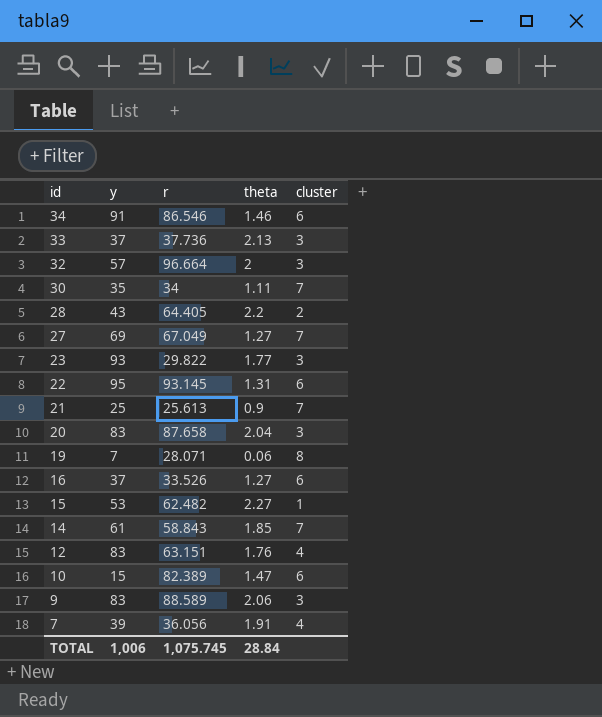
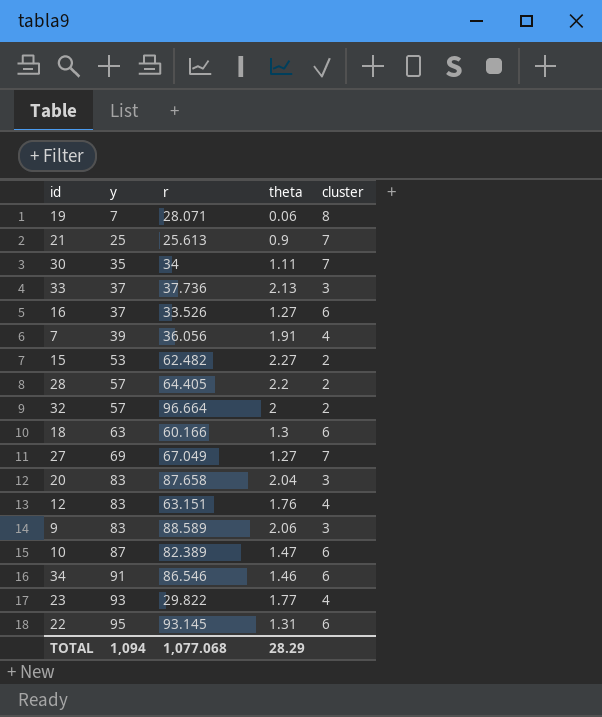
row order: id descending -> y ascending
row 14: 61 | 58.843 | 1.85 | 7 -> none
15 | cluster: 1 -> 2
28 | y: 43 -> 57
32 | cluster: 3 -> 2
row 18: none -> 63 | 60.166 | 1.3 | 6
10 | y: 15 -> 87
23 | cluster: 3 -> 4
TOTAL | y: 1,006 -> 1,094
TOTAL | r: 1,075.745 -> 1,077.068
TOTAL | theta: 28.84 -> 28.29

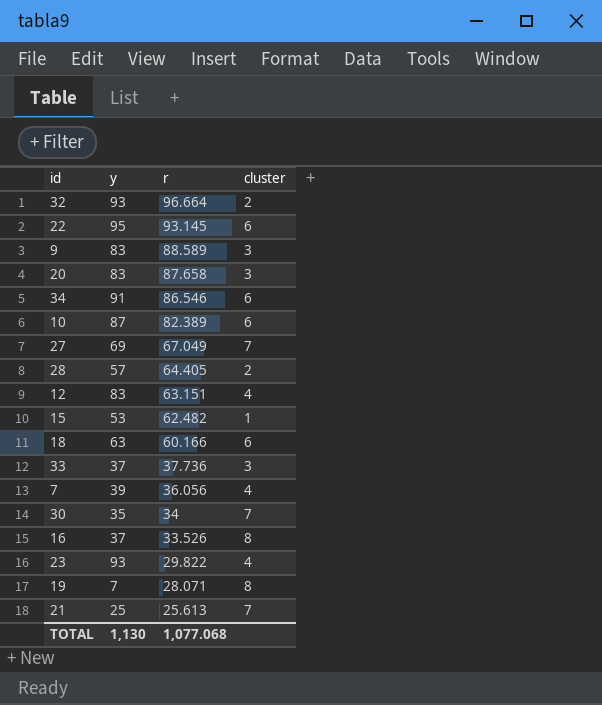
row order: y ascending -> r descending
column theta | position: 4 -> none
32 | y: 57 -> 93
15 | cluster: 2 -> 1
16 | cluster: 6 -> 8
TOTAL | y: 1,094 -> 1,130

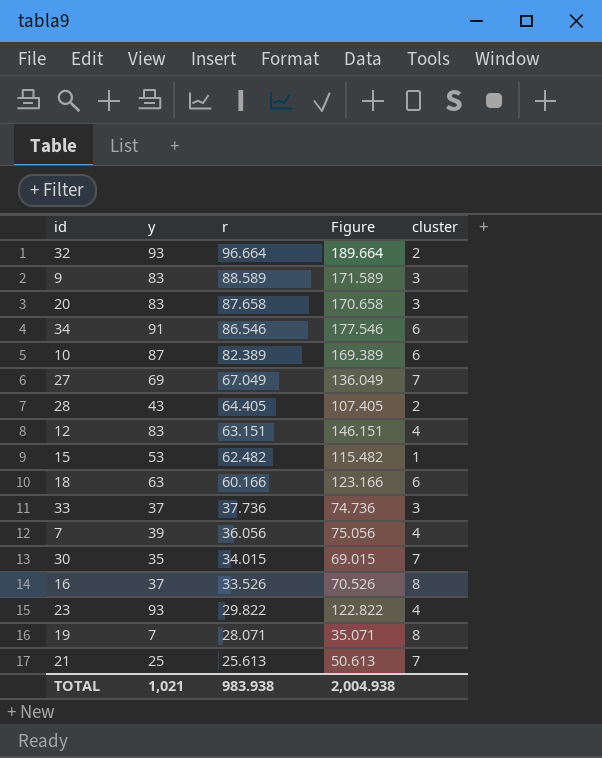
column Figure | formula: none -> [y] + [r]
row 22: 95 | 93.145 | 6 -> none
28 | y: 57 -> 43
30 | r: 34 -> 34.015
TOTAL | y: 1,130 -> 1,021
TOTAL | r: 1,077.068 -> 983.938

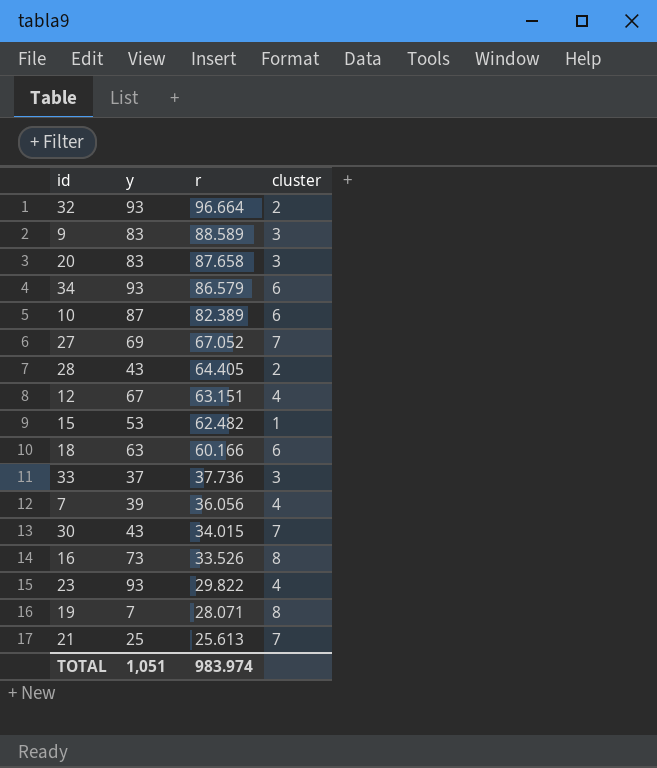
column Figure | formula: [y] + [r] -> none
34 | y: 91 -> 93
34 | r: 86.546 -> 86.579
27 | r: 67.049 -> 67.052
12 | y: 83 -> 67
30 | y: 35 -> 43
16 | y: 37 -> 73
TOTAL | y: 1,021 -> 1,051
TOTAL | r: 983.938 -> 983.974

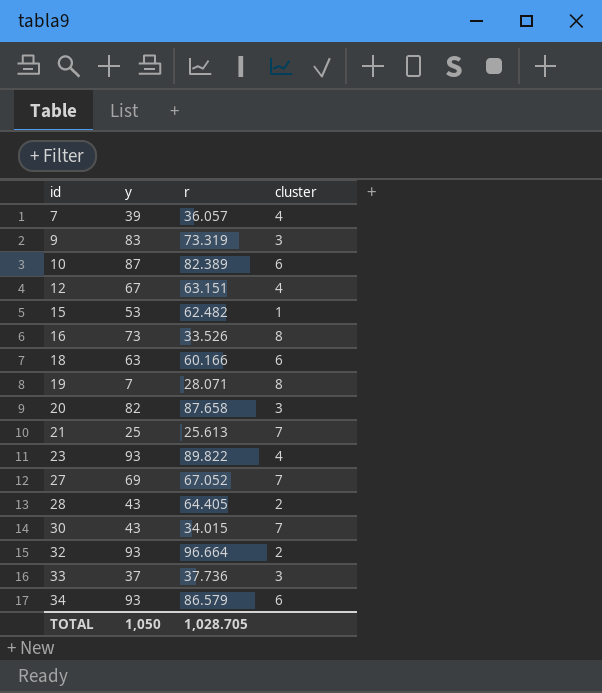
row order: r descending -> id ascending
7 | r: 36.056 -> 36.057
9 | r: 88.589 -> 73.319
20 | y: 83 -> 82
23 | r: 29.822 -> 89.822
TOTAL | y: 1,051 -> 1,050
TOTAL | r: 983.974 -> 1,028.705

